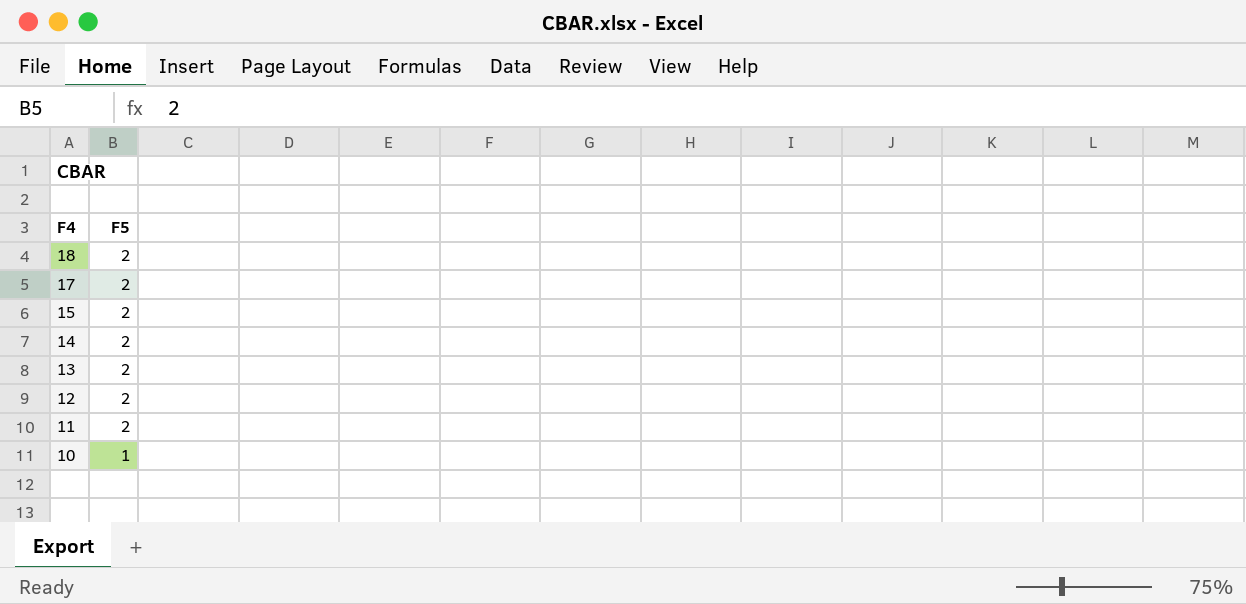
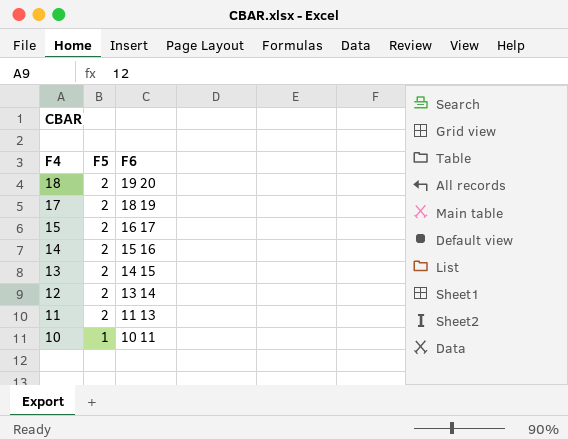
column F6 | position: none -> 3

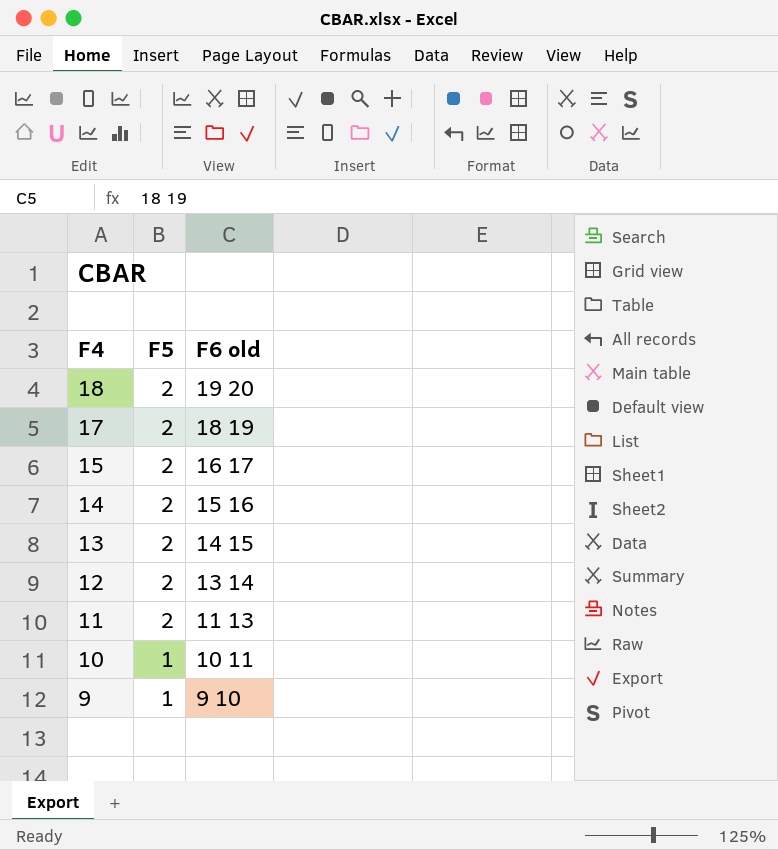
column name: F6 -> F6 old
row 9: none -> 1 | 9 10

